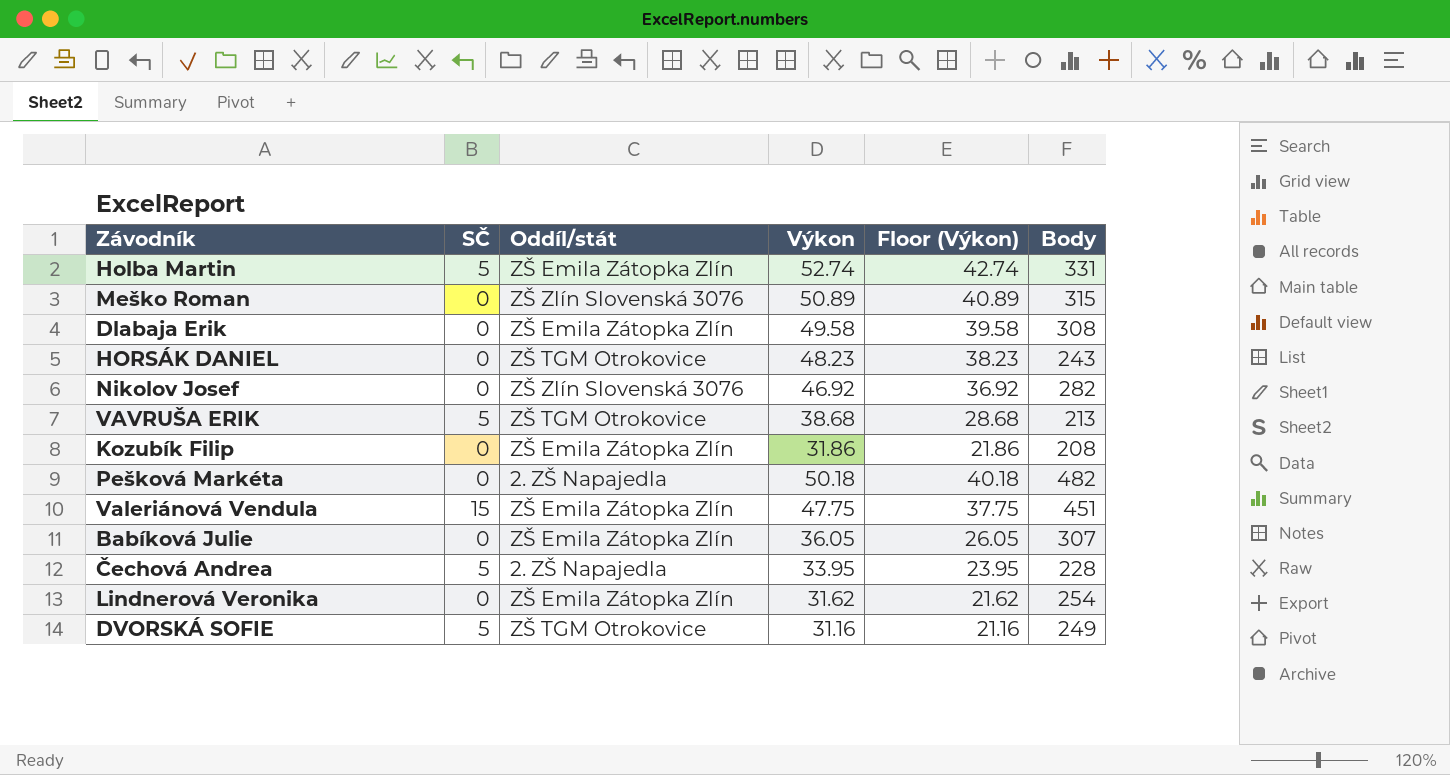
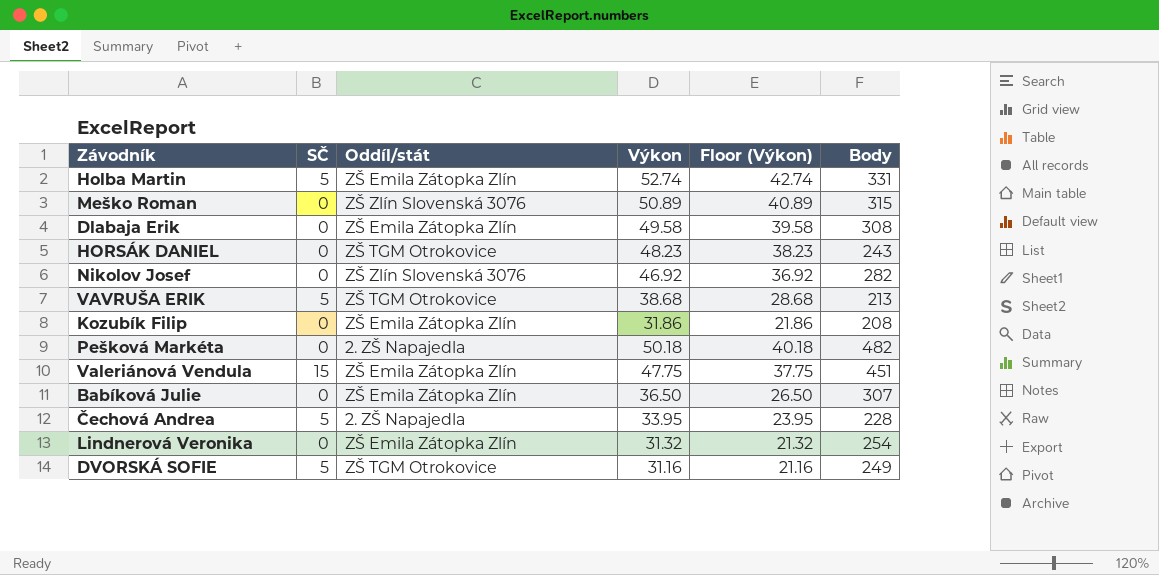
Babíková Julie | Výkon: 36.05 -> 36.50
Babíková Julie | Floor (Výkon): 26.05 -> 26.50
Lindnerová Veronika | Výkon: 31.62 -> 31.32
Lindnerová Veronika | Floor (Výkon): 21.62 -> 21.32

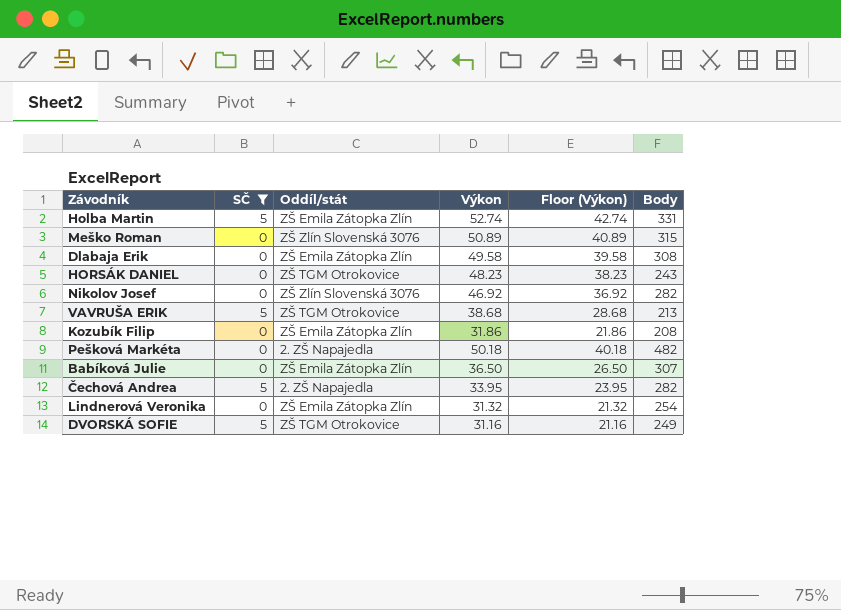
filter: none -> SČ != 15
Čechová Andrea | Body: 228 -> 282

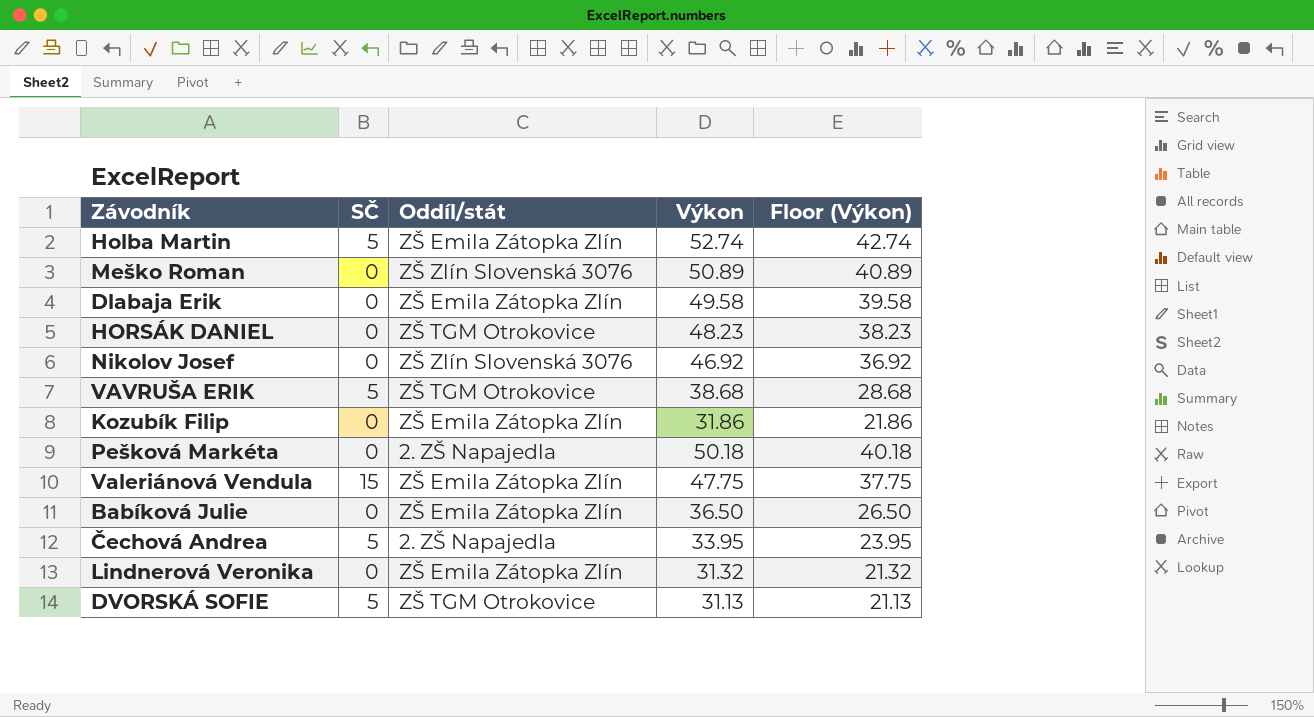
filter: SČ != 15 -> none
column Body | position: 6 -> none
DVORSKÁ SOFIE | Výkon: 31.16 -> 31.13
DVORSKÁ SOFIE | Floor (Výkon): 21.16 -> 21.13

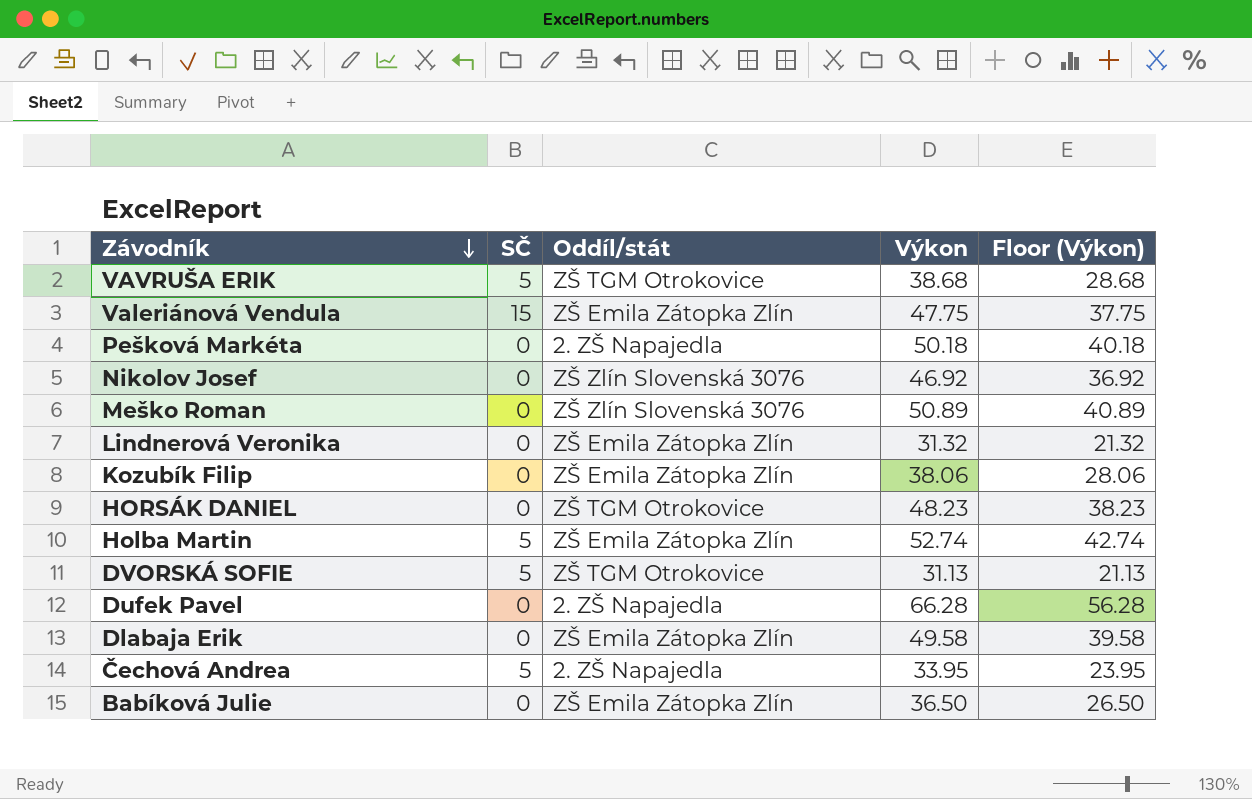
row order: none -> Závodník descending
Kozubík Filip | Výkon: 31.86 -> 38.06
Kozubík Filip | Floor (Výkon): 21.86 -> 28.06
row Dufek Pavel: none -> 0 | 2. ZŠ Napajedla | 66.28 | 56.28

